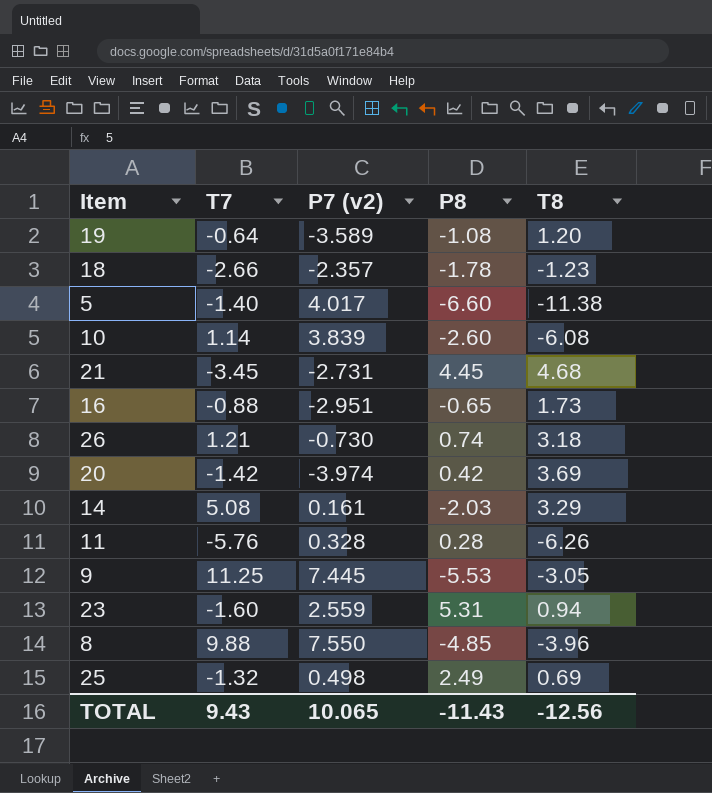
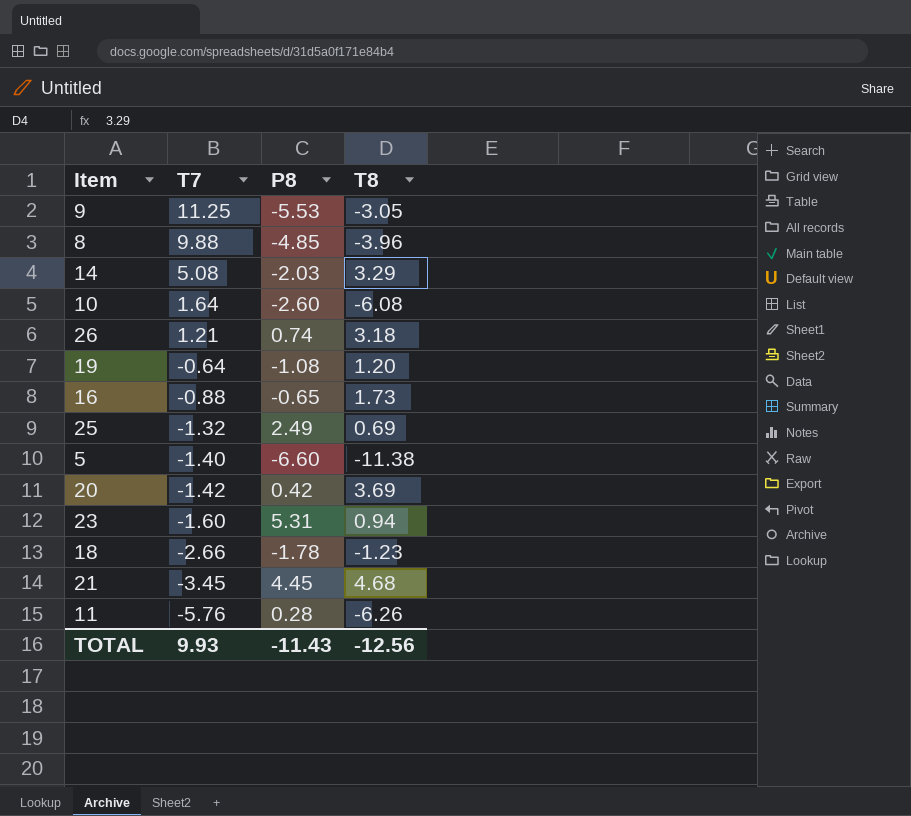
row order: none -> T7 descending
column P7 (v2) | position: 3 -> none
10 | T7: 1.14 -> 1.64
TOTAL | T7: 9.43 -> 9.93

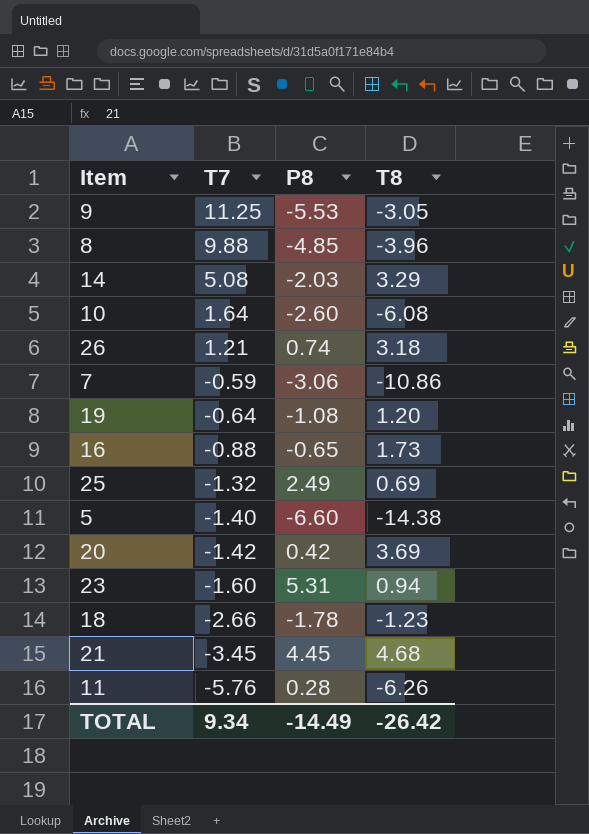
row 7: none -> -0.59 | -3.06 | -10.86
5 | T8: -11.38 -> -14.38
TOTAL | T7: 9.93 -> 9.34
TOTAL | P8: -11.43 -> -14.49
TOTAL | T8: -12.56 -> -26.42

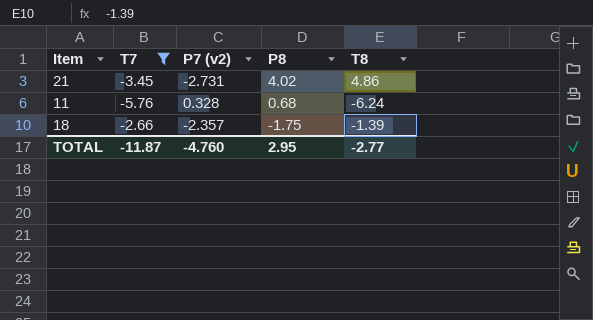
filter: none -> T7 <= -2.66
row order: T7 descending -> P8 descending
column P7 (v2) | position: none -> 3
21 | P8: 4.45 -> 4.02
21 | T8: 4.68 -> 4.86
11 | P8: 0.28 -> 0.68
11 | T8: -6.26 -> -6.24
18 | P8: -1.78 -> -1.75
18 | T8: -1.23 -> -1.39
TOTAL | T7: 9.34 -> -11.87
TOTAL | P8: -14.49 -> 2.95
TOTAL | T8: -26.42 -> -2.77

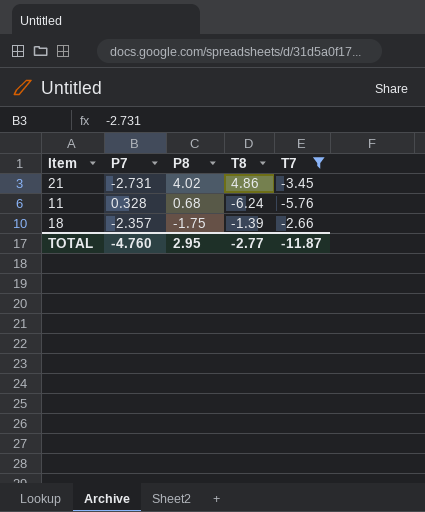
column name: P7 (v2) -> P7
column T7 | position: 2 -> 5

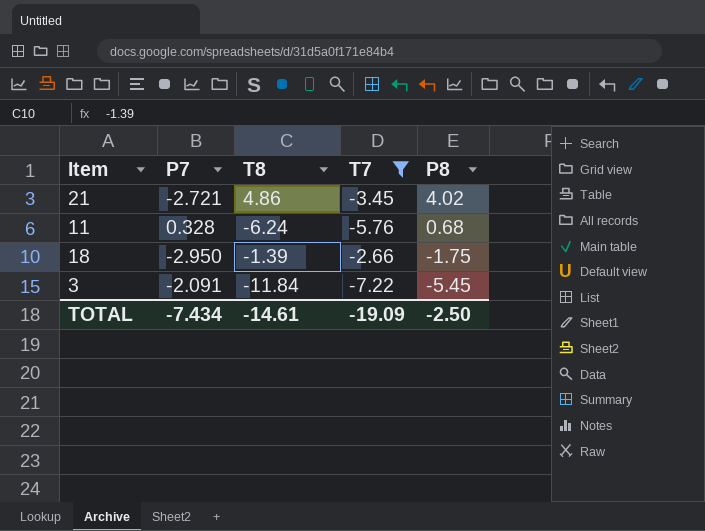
column P8 | position: 3 -> 5
21 | P7: -2.731 -> -2.721
18 | P7: -2.357 -> -2.950
row 3: none -> -2.091 | -11.84 | -7.22 | -5.45
TOTAL | P7: -4.760 -> -7.434
TOTAL | T8: -2.77 -> -14.61
TOTAL | T7: -11.87 -> -19.09
TOTAL | P8: 2.95 -> -2.50

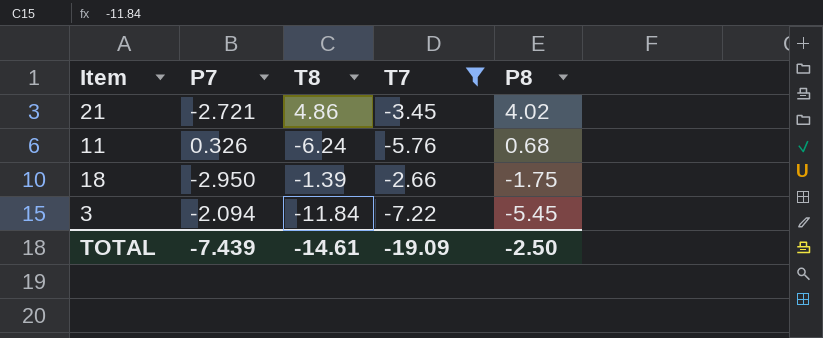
11 | P7: 0.328 -> 0.326
3 | P7: -2.091 -> -2.094
TOTAL | P7: -7.434 -> -7.439

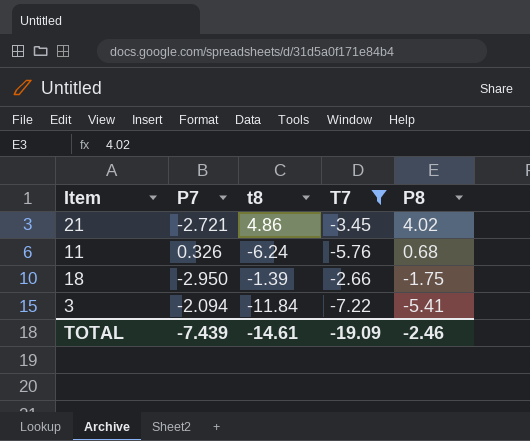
column name: T8 -> t8
3 | P8: -5.45 -> -5.41
TOTAL | P8: -2.50 -> -2.46

